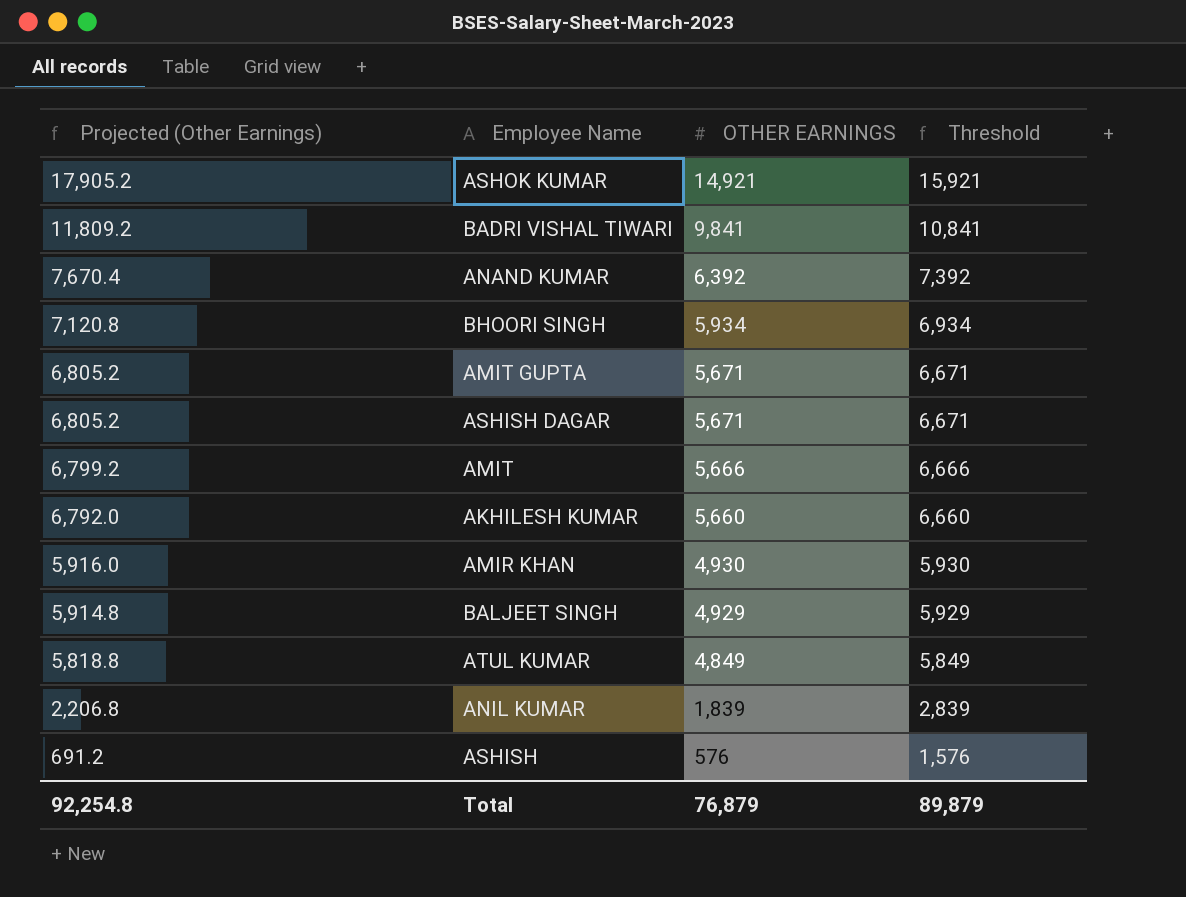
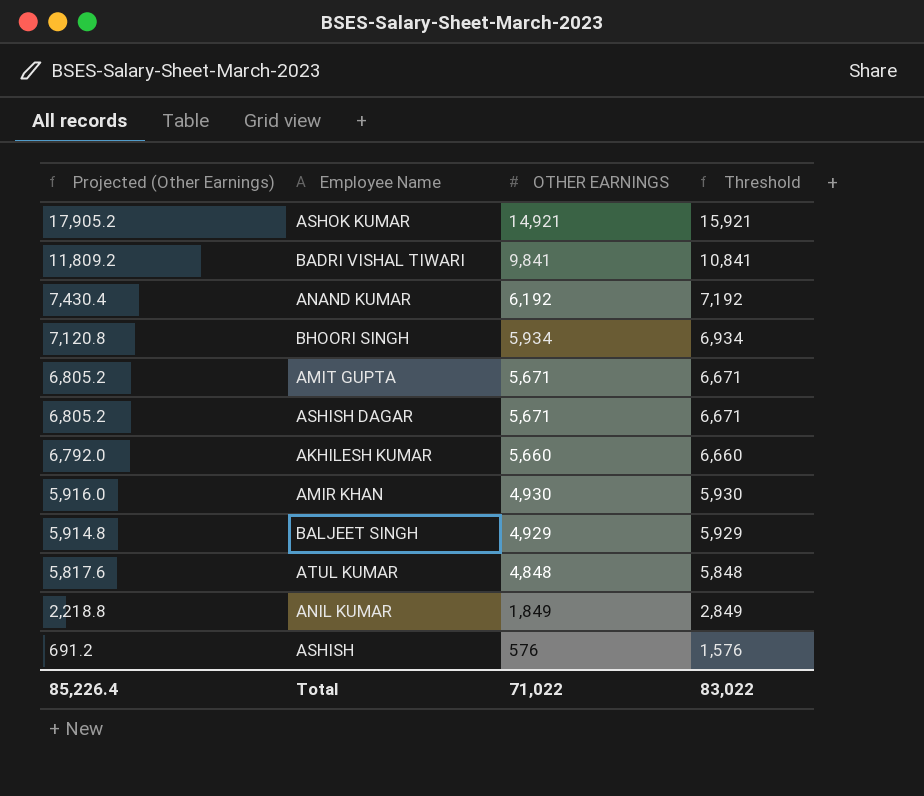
row AMIT: 6,799.2 | 5,666 | 6,666 -> none
ANAND KUMAR | Projected (Other Earnings): 7,670.4 -> 7,430.4
ANAND KUMAR | OTHER EARNINGS: 6,392 -> 6,192
ANAND KUMAR | Threshold: 7,392 -> 7,192
ATUL KUMAR | Projected (Other Earnings): 5,818.8 -> 5,817.6
ATUL KUMAR | OTHER EARNINGS: 4,849 -> 4,848
ATUL KUMAR | Threshold: 5,849 -> 5,848
ANIL KUMAR | Projected (Other Earnings): 2,206.8 -> 2,218.8
ANIL KUMAR | OTHER EARNINGS: 1,839 -> 1,849
ANIL KUMAR | Threshold: 2,839 -> 2,849
Total | Projected (Other Earnings): 92,254.8 -> 85,226.4
Total | OTHER EARNINGS: 76,879 -> 71,022
Total | Threshold: 89,879 -> 83,022

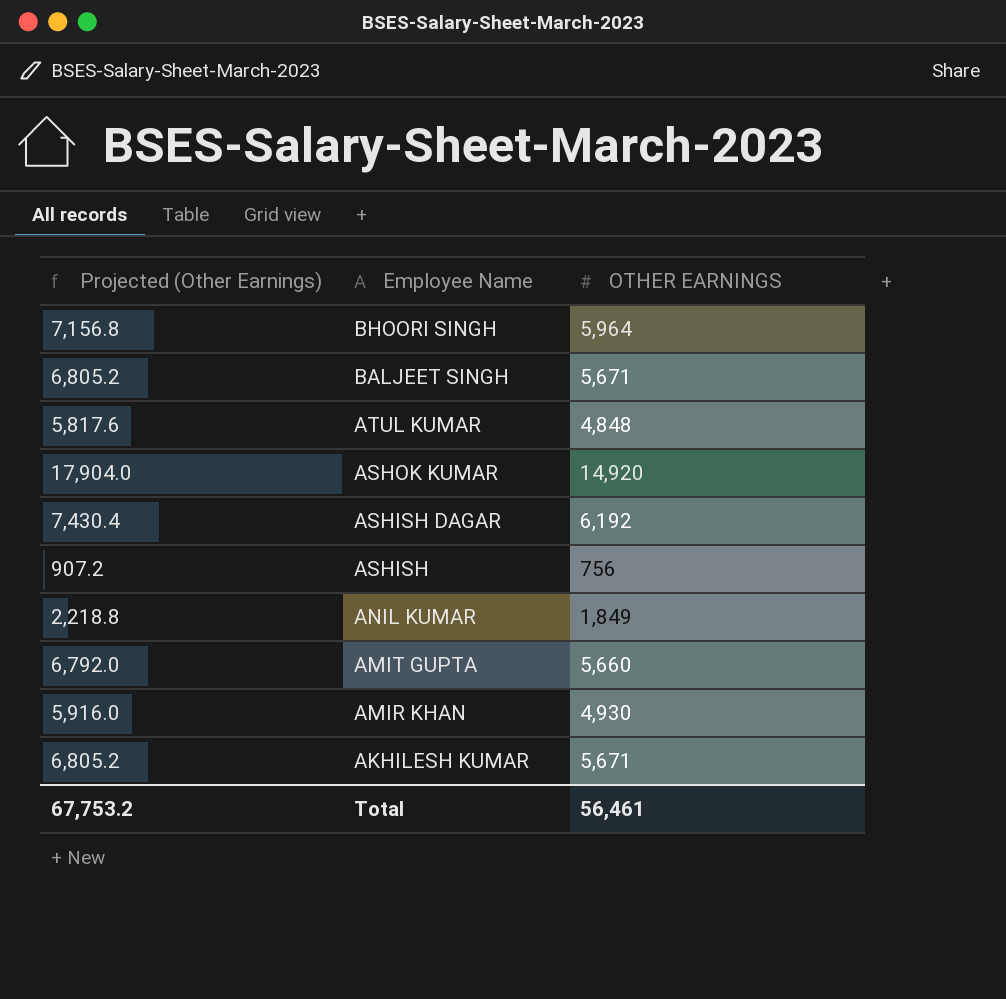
row order: Projected (Other Earnings) descending -> Employee Name descending
column Threshold | formula: [OTHER EARNINGS] + 1000 -> none
row BADRI VISHAL TIWARI: 11,809.2 | 9,841 | 10,841 -> none
row ANAND KUMAR: 7,430.4 | 6,192 | 7,192 -> none
BHOORI SINGH | Projected (Other Earnings): 7,120.8 -> 7,156.8
BHOORI SINGH | OTHER EARNINGS: 5,934 -> 5,964
BALJEET SINGH | Projected (Other Earnings): 5,914.8 -> 6,805.2
BALJEET SINGH | OTHER EARNINGS: 4,929 -> 5,671
ASHOK KUMAR | Projected (Other Earnings): 17,905.2 -> 17,904.0
ASHOK KUMAR | OTHER EARNINGS: 14,921 -> 14,920
ASHISH DAGAR | Projected (Other Earnings): 6,805.2 -> 7,430.4
ASHISH DAGAR | OTHER EARNINGS: 5,671 -> 6,192
ASHISH | Projected (Other Earnings): 691.2 -> 907.2
ASHISH | OTHER EARNINGS: 576 -> 756
AMIT GUPTA | Projected (Other Earnings): 6,805.2 -> 6,792.0
AMIT GUPTA | OTHER EARNINGS: 5,671 -> 5,660
AKHILESH KUMAR | Projected (Other Earnings): 6,792.0 -> 6,805.2
AKHILESH KUMAR | OTHER EARNINGS: 5,660 -> 5,671
Total | Projected (Other Earnings): 85,226.4 -> 67,753.2
Total | OTHER EARNINGS: 71,022 -> 56,461

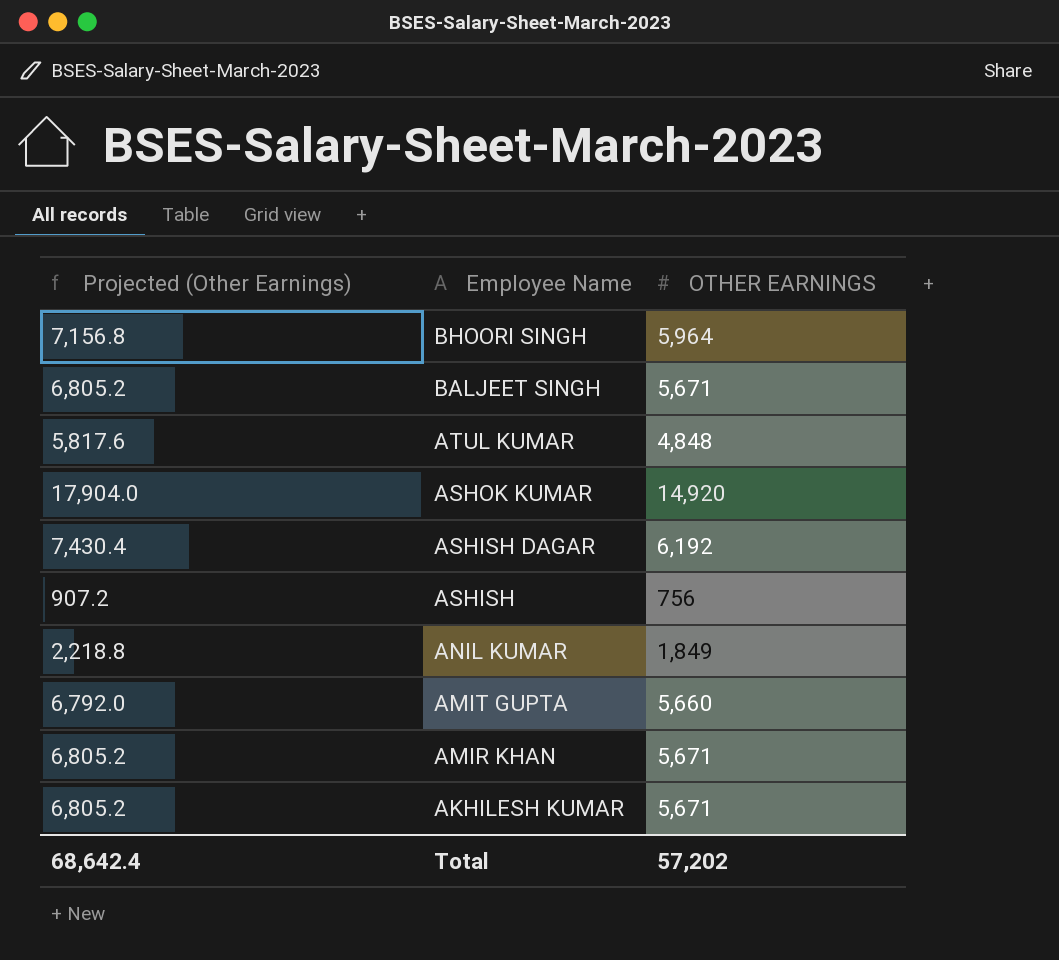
AMIR KHAN | Projected (Other Earnings): 5,916.0 -> 6,805.2
AMIR KHAN | OTHER EARNINGS: 4,930 -> 5,671
Total | Projected (Other Earnings): 67,753.2 -> 68,642.4
Total | OTHER EARNINGS: 56,461 -> 57,202

